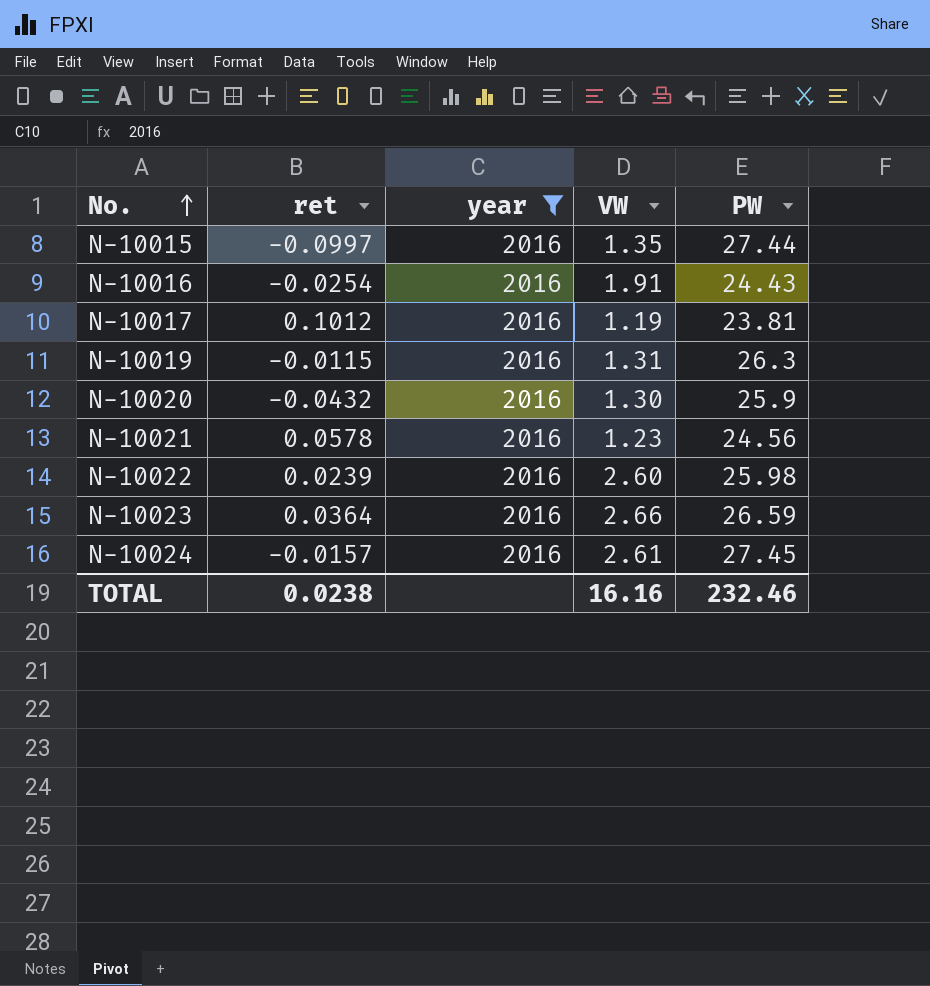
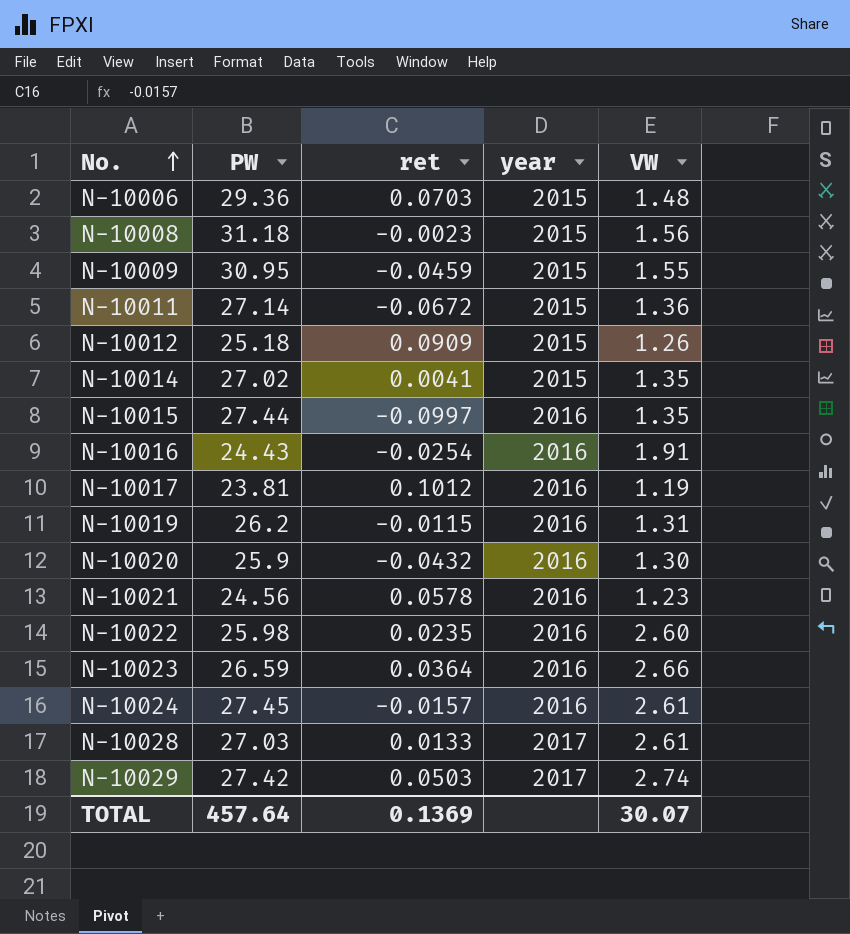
filter: year = 2016 -> none
column PW | position: 5 -> 2
N-10019 | PW: 26.3 -> 26.2
N-10022 | ret: 0.0239 -> 0.0235
TOTAL | PW: 232.46 -> 457.64
TOTAL | ret: 0.0238 -> 0.1369
TOTAL | VW: 16.16 -> 30.07

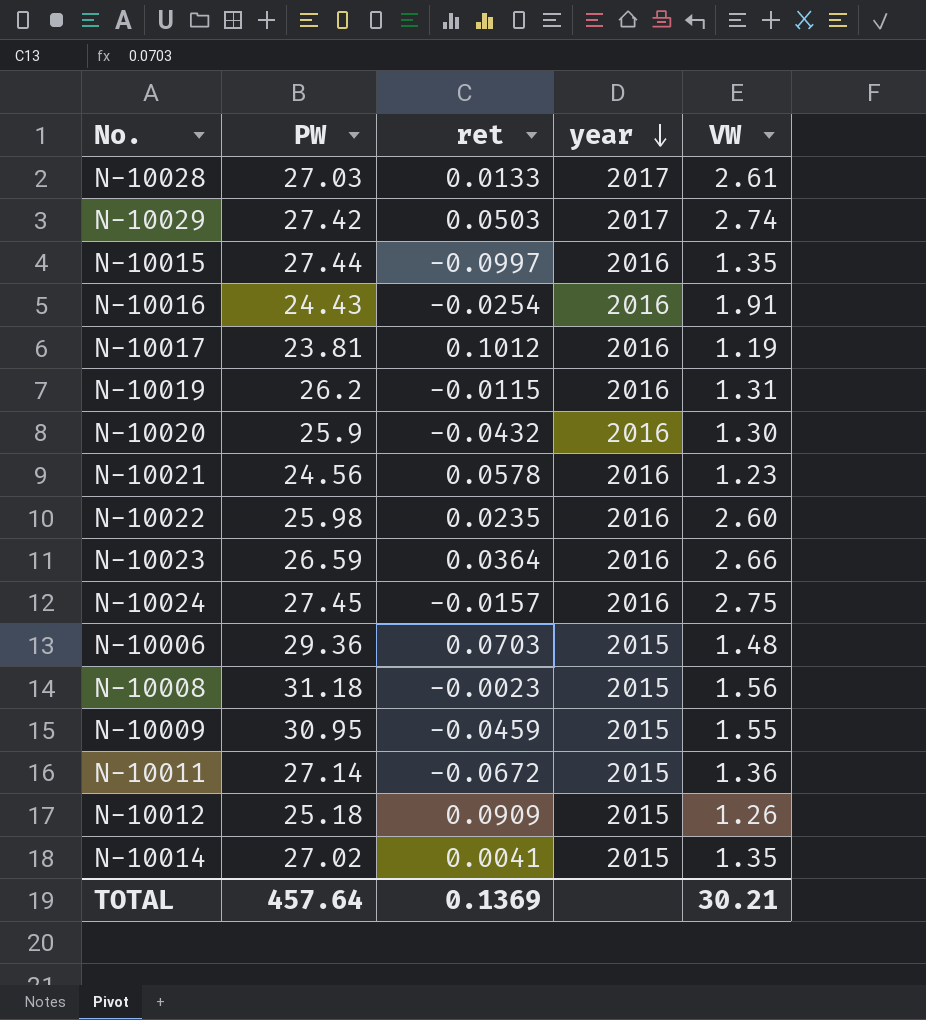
row order: No. ascending -> year descending
N-10024 | VW: 2.61 -> 2.75
TOTAL | VW: 30.07 -> 30.21

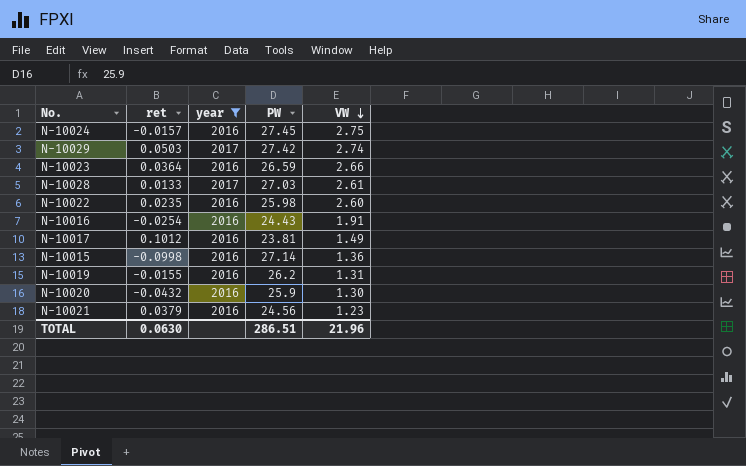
filter: none -> year != 2015
row order: year descending -> VW descending
column PW | position: 2 -> 4
N-10017 | VW: 1.19 -> 1.49
N-10015 | ret: -0.0997 -> -0.0998
N-10015 | PW: 27.44 -> 27.14
N-10015 | VW: 1.35 -> 1.36
N-10019 | ret: -0.0115 -> -0.0155
N-10021 | ret: 0.0578 -> 0.0379
TOTAL | ret: 0.1369 -> 0.0630
TOTAL | PW: 457.64 -> 286.51
TOTAL | VW: 30.21 -> 21.96

